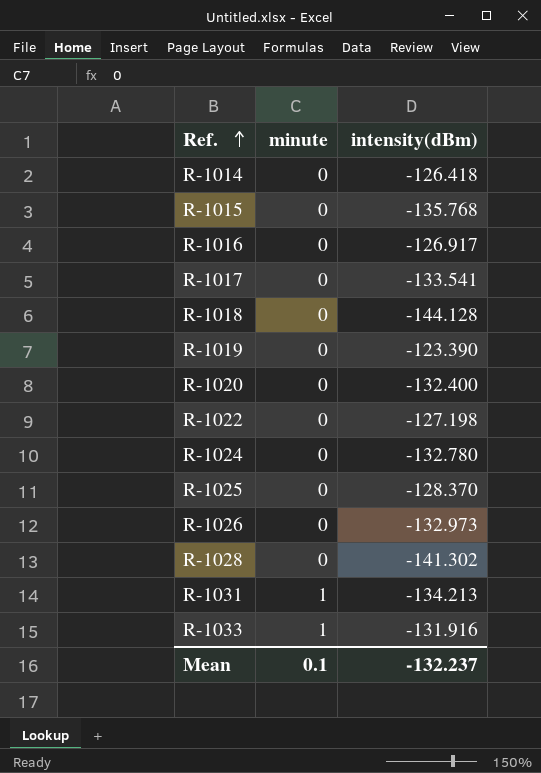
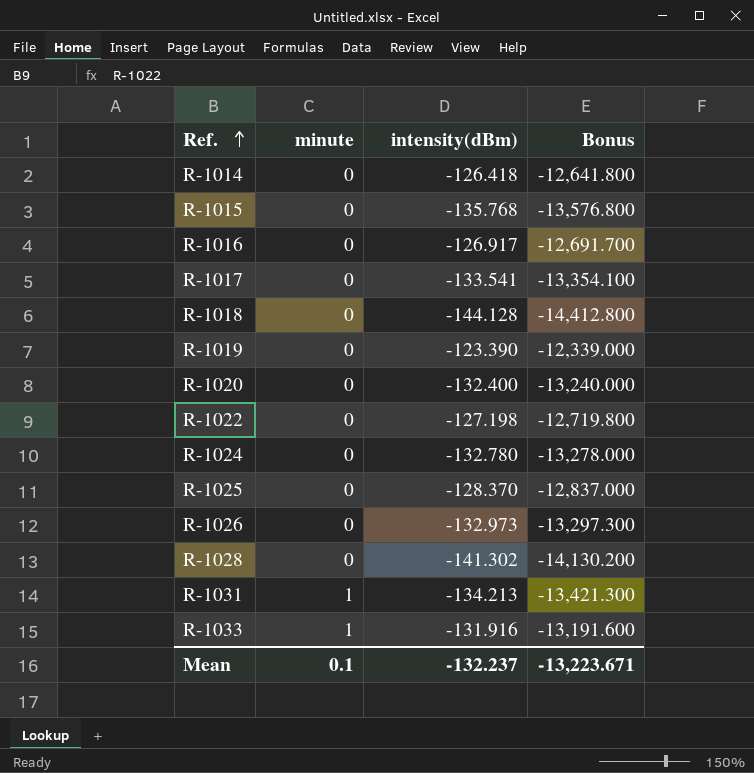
column Bonus | formula: none -> [intensity(dBm)] * 100

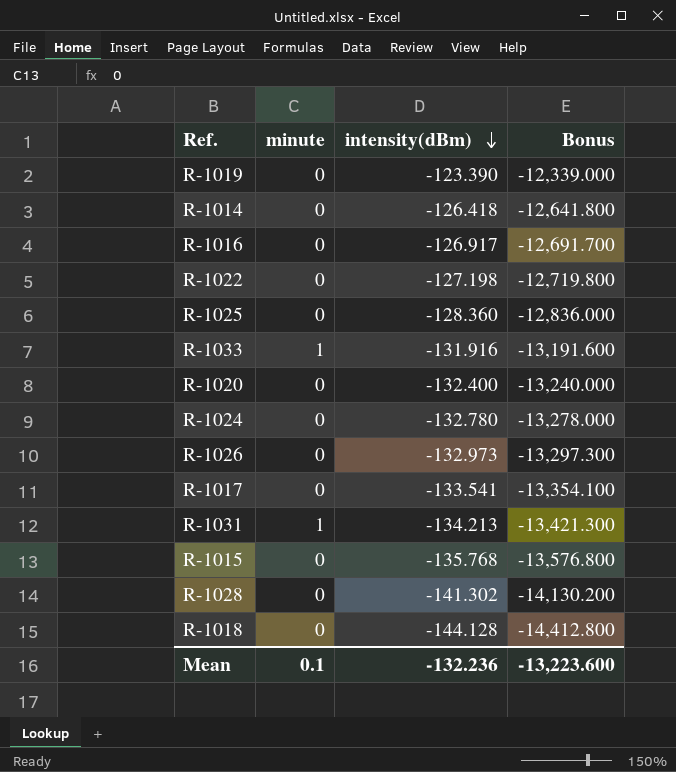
row order: Ref. ascending -> intensity(dBm) descending
R-1025 | intensity(dBm): -128.370 -> -128.360
R-1025 | Bonus: -12,837.000 -> -12,836.000
Mean | intensity(dBm): -132.237 -> -132.236
Mean | Bonus: -13,223.671 -> -13,223.600

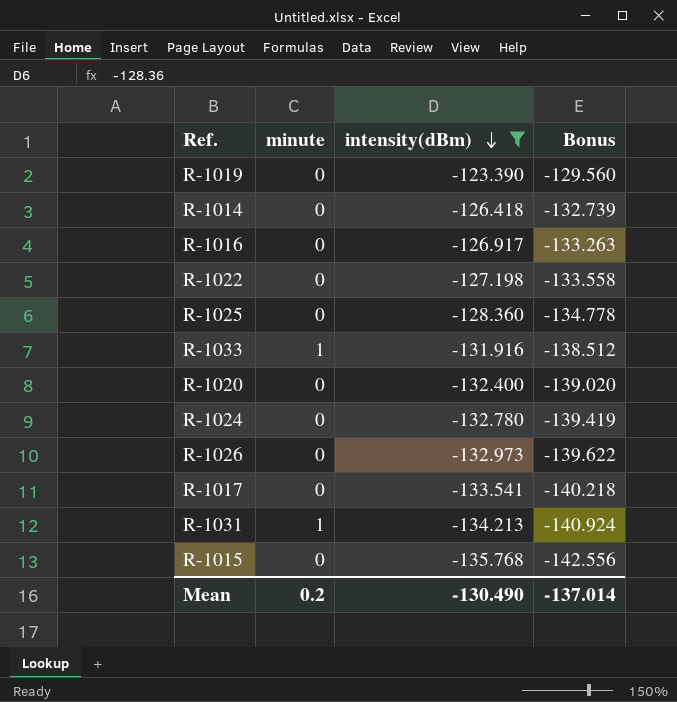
filter: none -> intensity(dBm) >= -135.768
column Bonus | formula: [intensity(dBm)] * 100 -> [intensity(dBm)] * 1.05
Mean | minute: 0.1 -> 0.2
Mean | intensity(dBm): -132.236 -> -130.490
Mean | Bonus: -13,223.600 -> -137.014

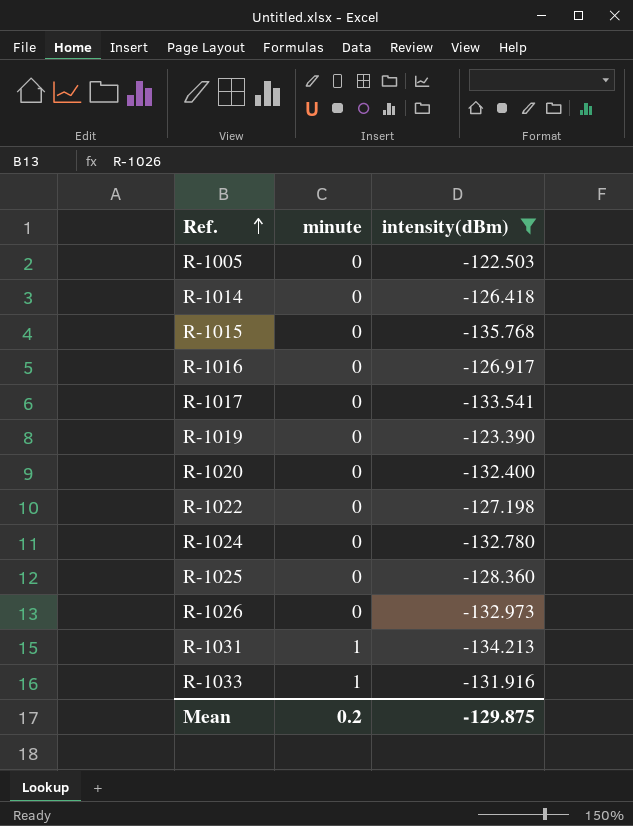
row order: intensity(dBm) descending -> Ref. ascending
column Bonus | formula: [intensity(dBm)] * 1.05 -> none
row R-1005: none -> 0 | -122.503
Mean | intensity(dBm): -130.490 -> -129.875

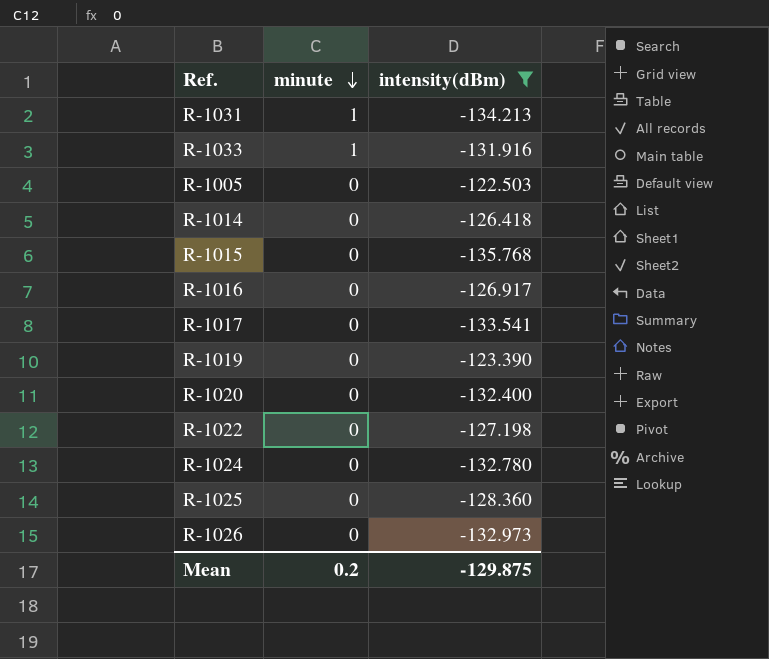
row order: Ref. ascending -> minute descending

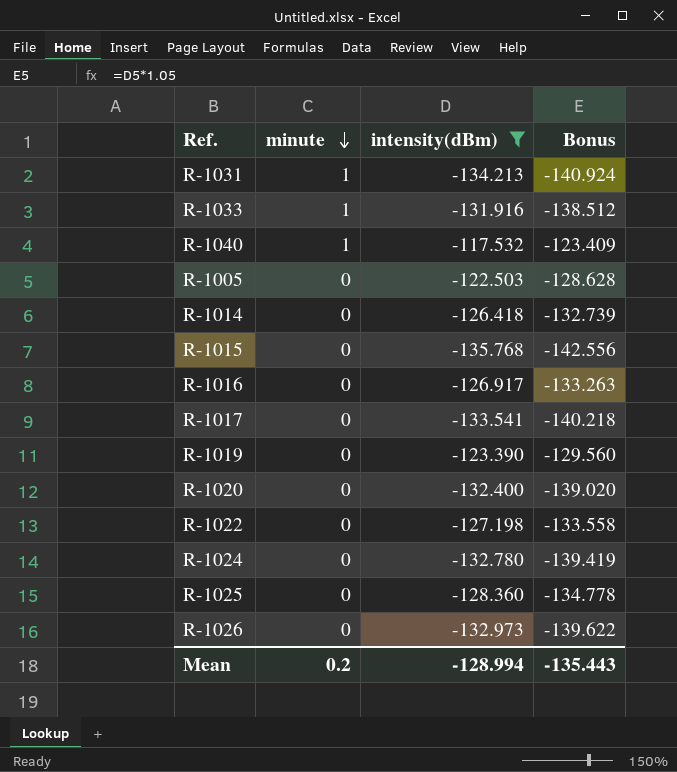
column Bonus | formula: none -> [intensity(dBm)] * 1.05
row R-1040: none -> 1 | -117.532 | -123.409
Mean | intensity(dBm): -129.875 -> -128.994

